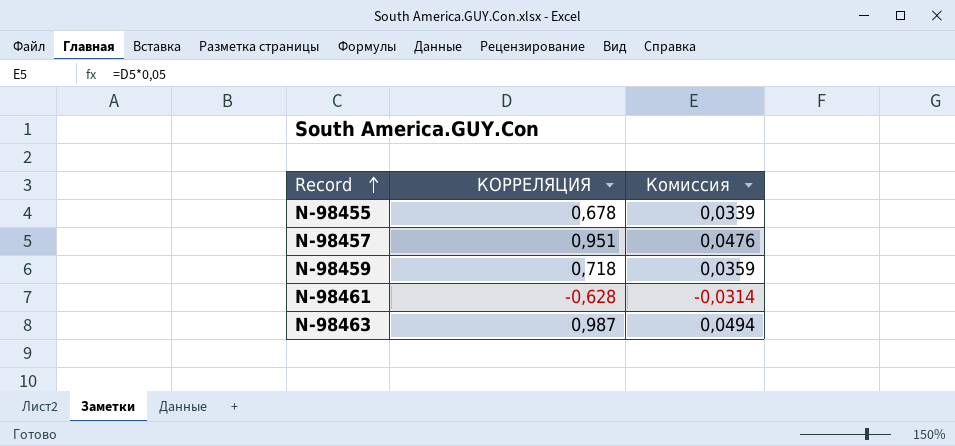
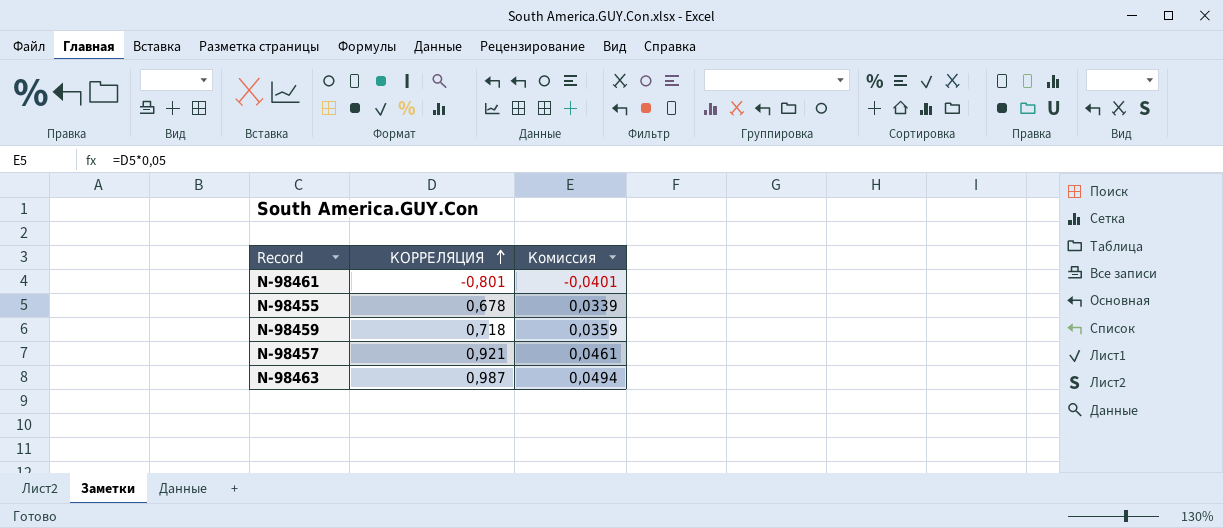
row order: Record ascending -> КОРРЕЛЯЦИЯ ascending
N-98461 | КОРРЕЛЯЦИЯ: -0,628 -> -0,801
N-98461 | Комиссия: -0,0314 -> -0,0401
N-98457 | КОРРЕЛЯЦИЯ: 0,951 -> 0,921
N-98457 | Комиссия: 0,0476 -> 0,0461

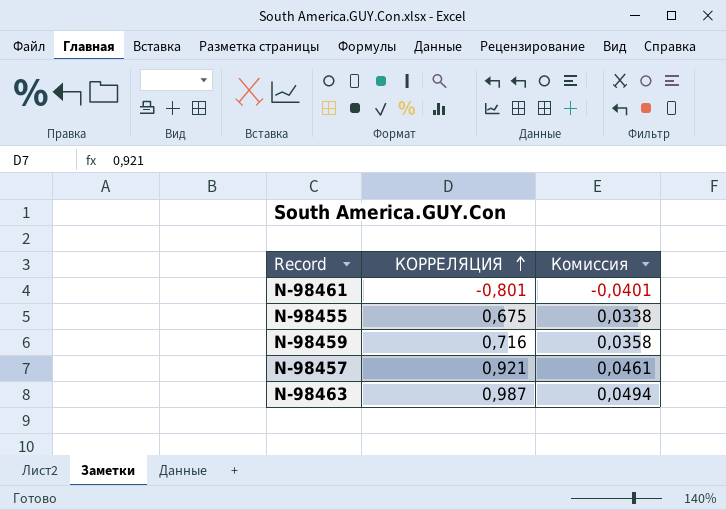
N-98455 | КОРРЕЛЯЦИЯ: 0,678 -> 0,675
N-98455 | Комиссия: 0,0339 -> 0,0338
N-98459 | КОРРЕЛЯЦИЯ: 0,718 -> 0,716
N-98459 | Комиссия: 0,0359 -> 0,0358

